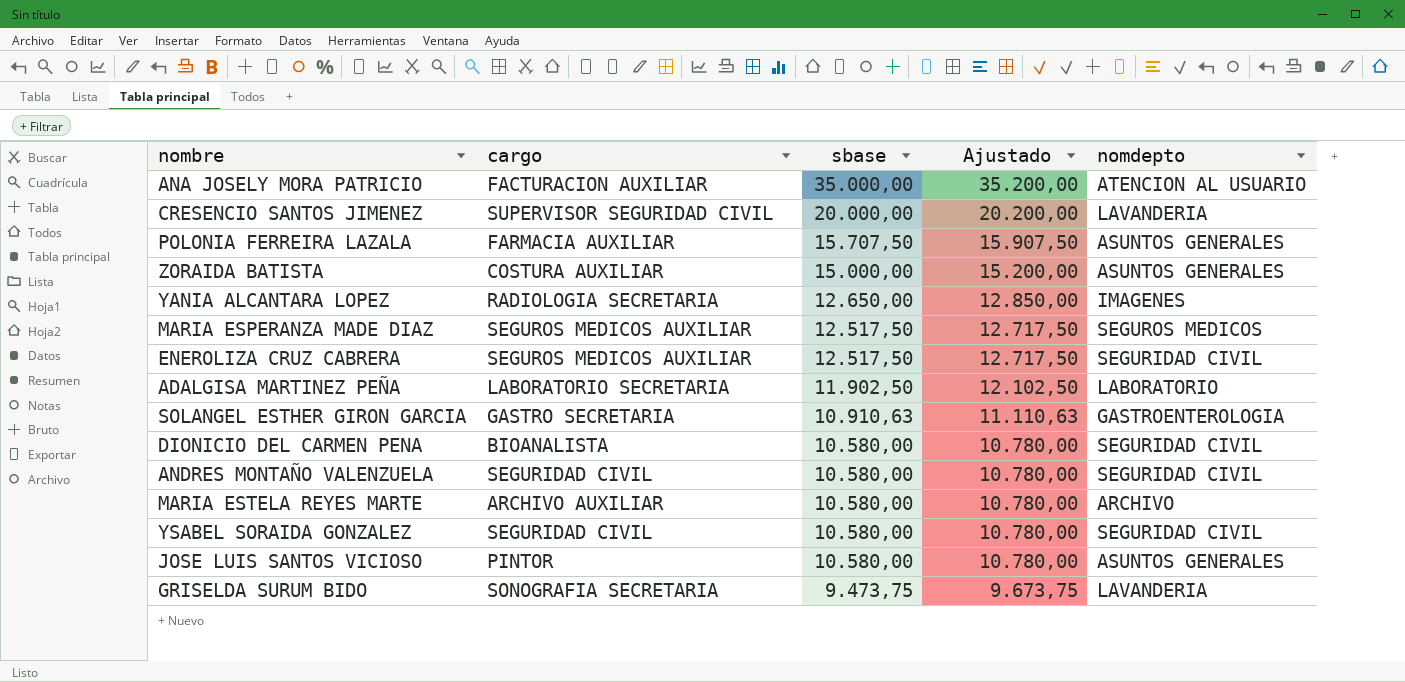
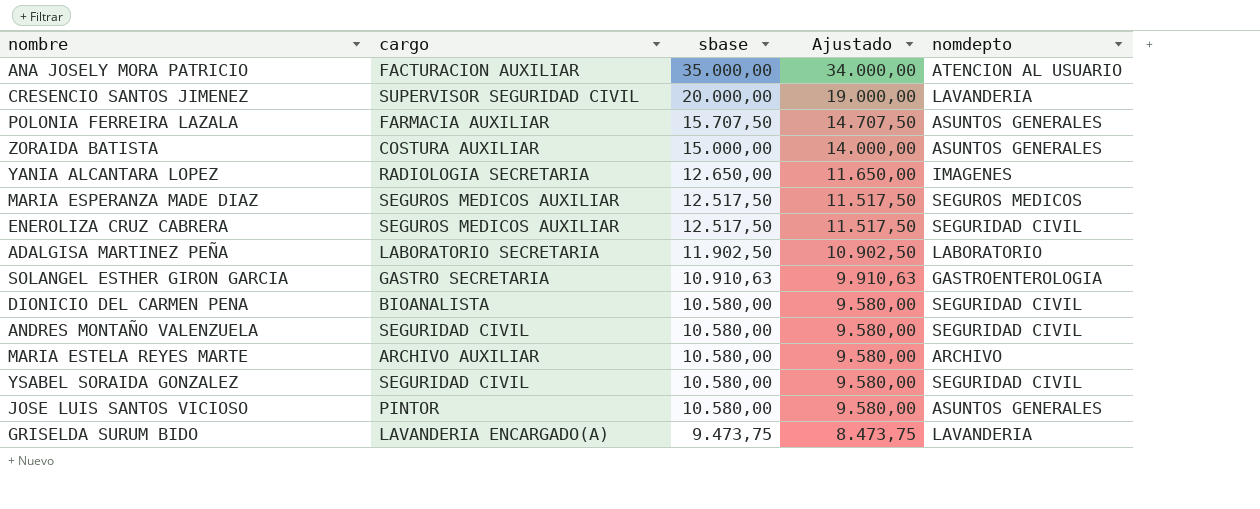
column Ajustado | formula: [sbase] + 200 -> [sbase] - 1000
GRISELDA SURUM BIDO | cargo: SONOGRAFIA SECRETARIA -> LAVANDERIA ENCARGADO(A)

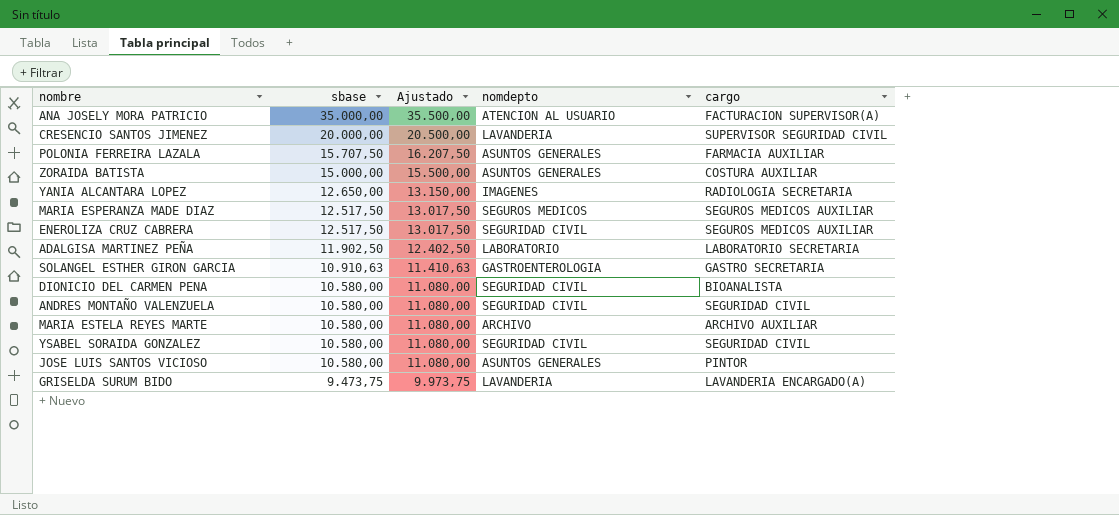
column Ajustado | formula: [sbase] - 1000 -> [sbase] + 500
column cargo | position: 2 -> 5
ANA JOSELY MORA PATRICIO | cargo: FACTURACION AUXILIAR -> FACTURACION SUPERVISOR(A)

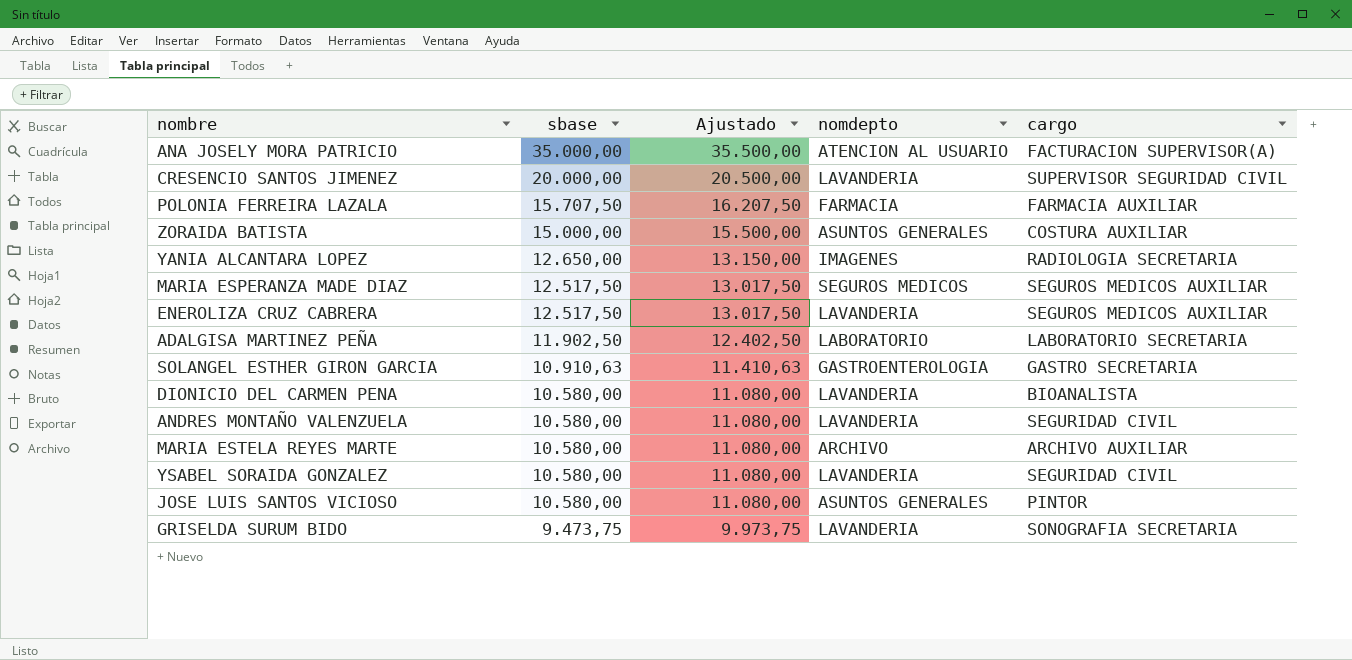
POLONIA FERREIRA LAZALA | nomdepto: ASUNTOS GENERALES -> FARMACIA
ENEROLIZA CRUZ CABRERA | nomdepto: SEGURIDAD CIVIL -> LAVANDERIA
DIONICIO DEL CARMEN PENA | nomdepto: SEGURIDAD CIVIL -> LAVANDERIA
ANDRES MONTAÑO VALENZUELA | nomdepto: SEGURIDAD CIVIL -> LAVANDERIA
YSABEL SORAIDA GONZALEZ | nomdepto: SEGURIDAD CIVIL -> LAVANDERIA
GRISELDA SURUM BIDO | cargo: LAVANDERIA ENCARGADO(A) -> SONOGRAFIA SECRETARIA

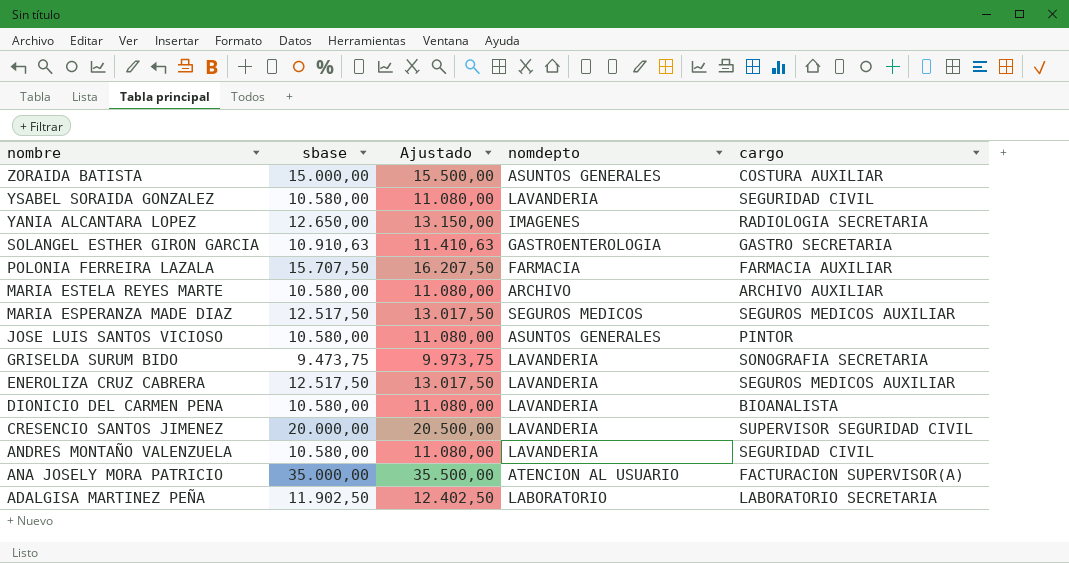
row order: sbase descending -> nombre descending

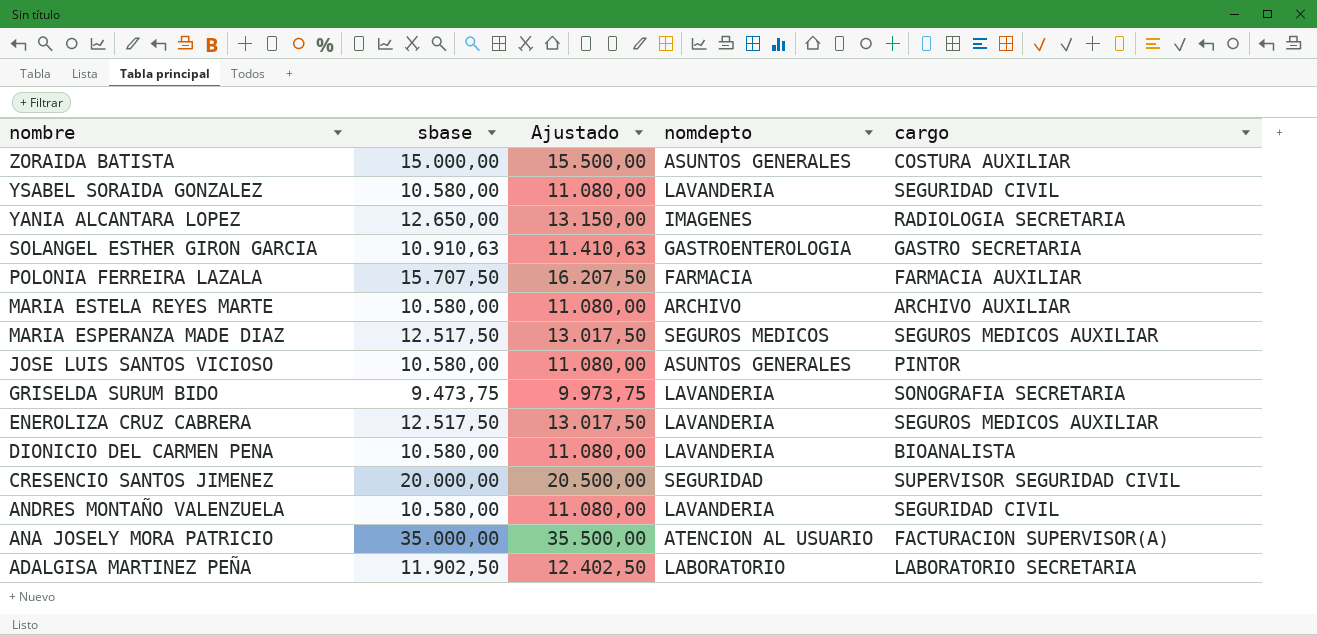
CRESENCIO SANTOS JIMENEZ | nomdepto: LAVANDERIA -> SEGURIDAD

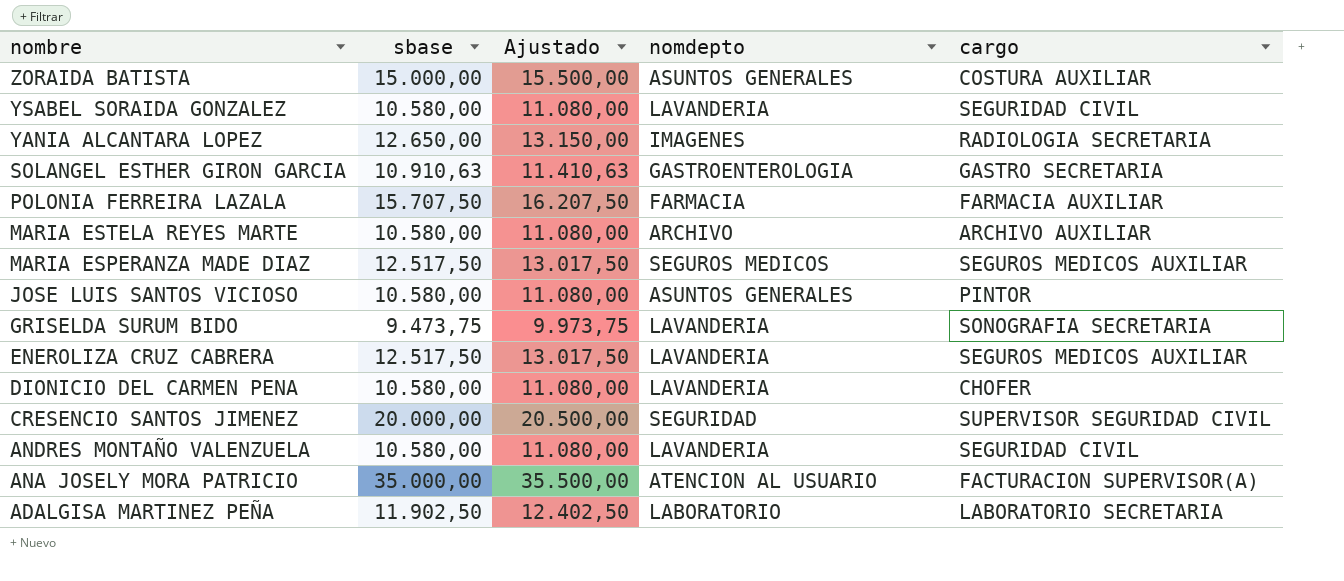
DIONICIO DEL CARMEN PENA | cargo: BIOANALISTA -> CHOFER

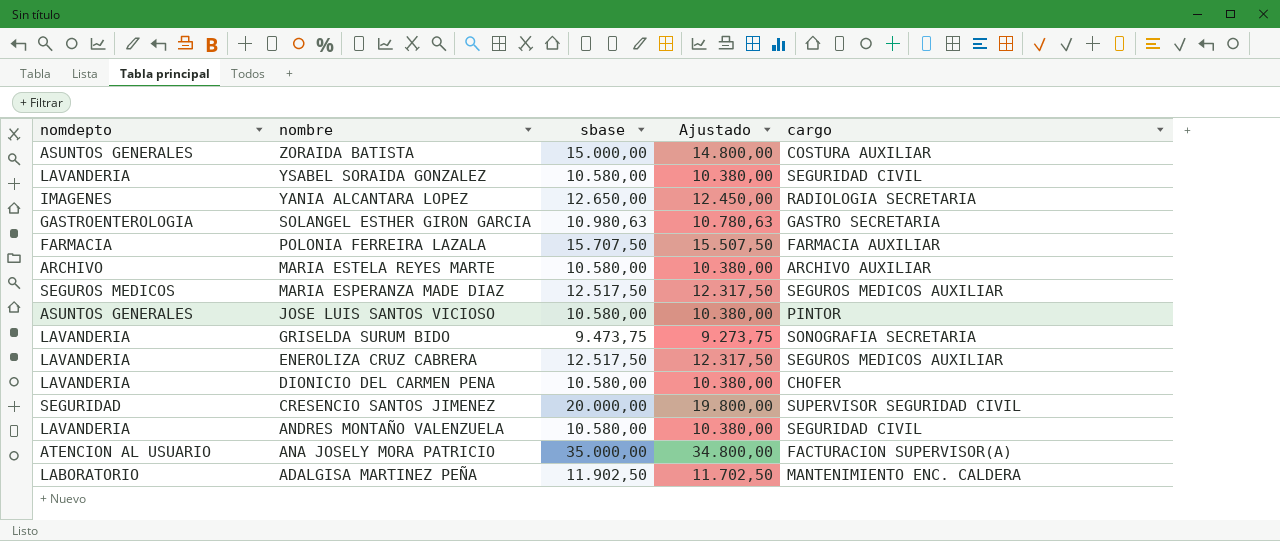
column nomdepto | position: 4 -> 1
column Ajustado | formula: [sbase] + 500 -> [sbase] - 200
SOLANGEL ESTHER GIRON GARCIA | sbase: 10.910,63 -> 10.980,63
ADALGISA MARTINEZ PEÑA | cargo: LABORATORIO SECRETARIA -> MANTENIMIENTO ENC. CALDERA

